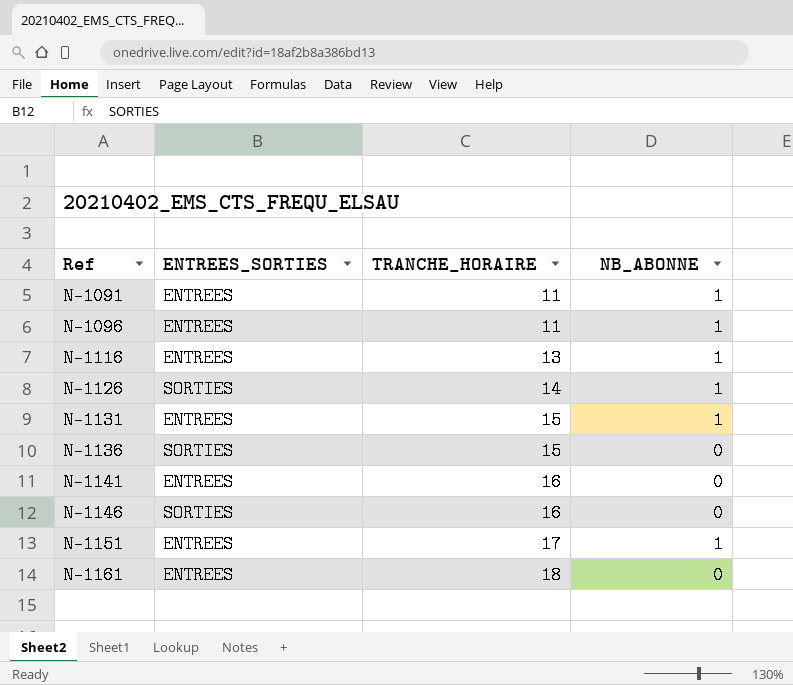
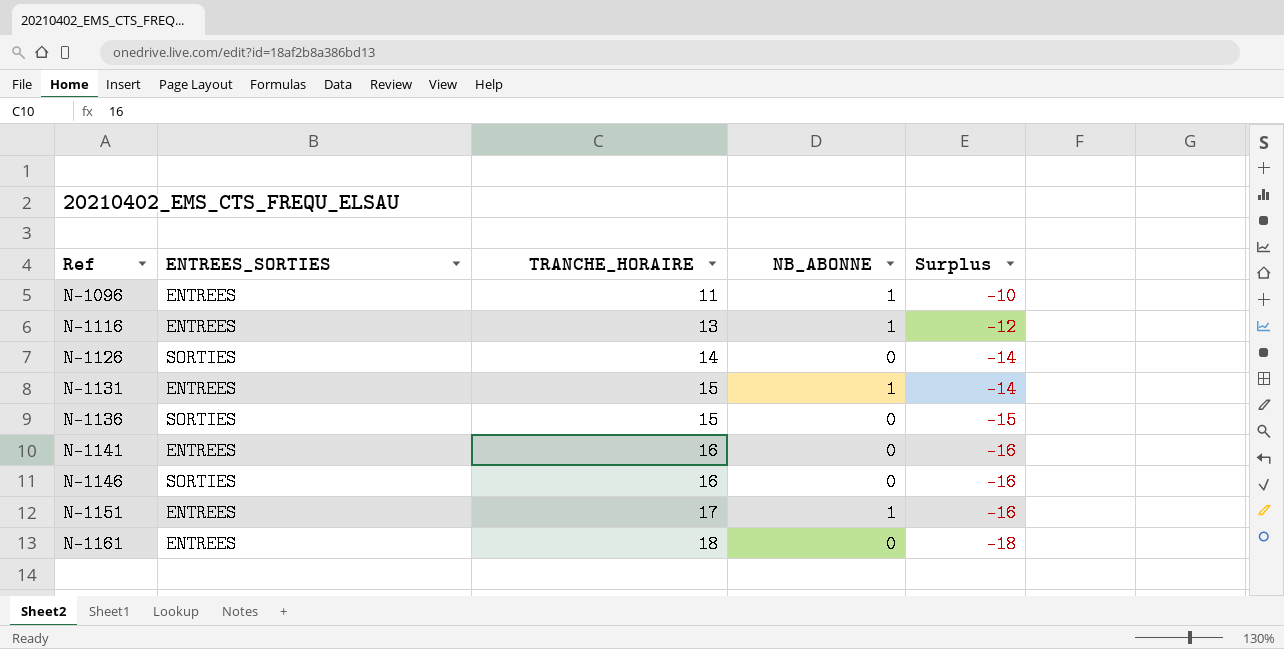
column Surplus | formula: none -> [NB_ABONNE] - [TRANCHE_HORAIRE]
row N-1091: ENTREES | 11 | 1 -> none
N-1126 | NB_ABONNE: 1 -> 0

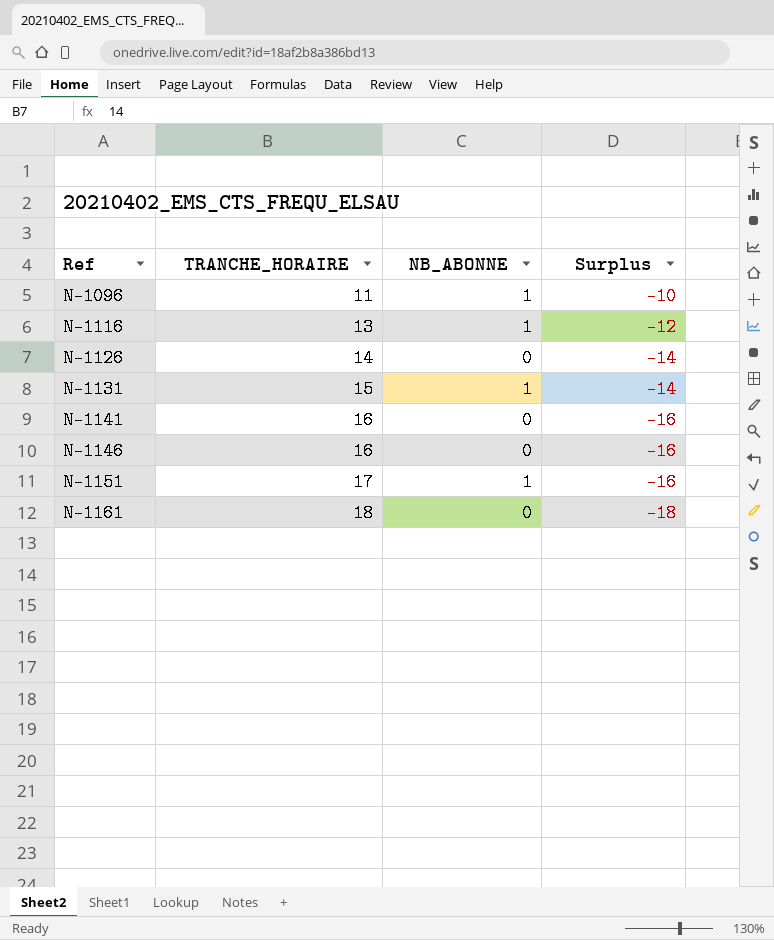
column ENTREES_SORTIES | position: 2 -> none
row N-1136: SORTIES | 15 | 0 | -15 -> none

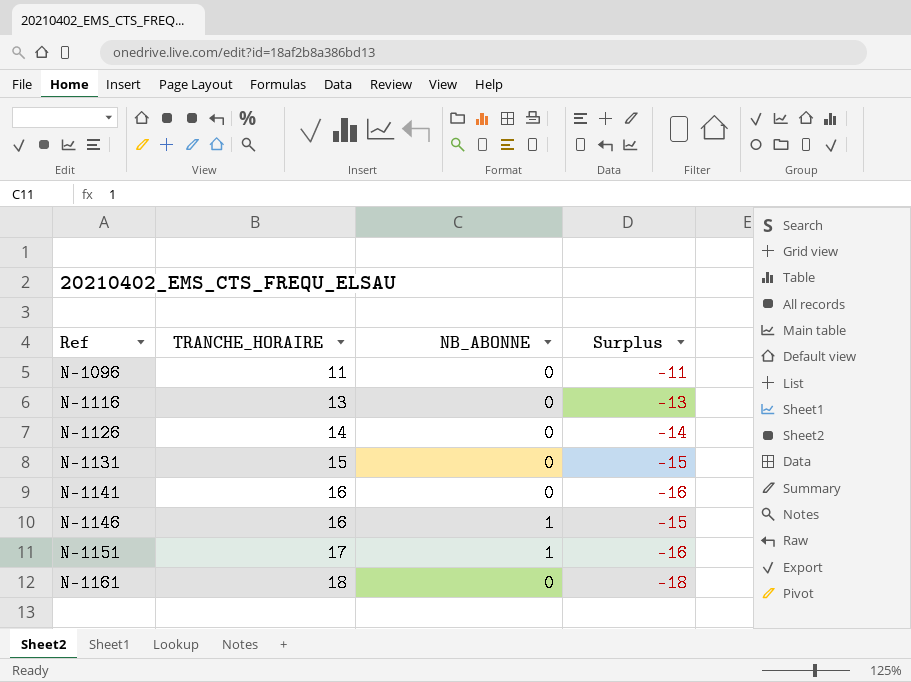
N-1096 | NB_ABONNE: 1 -> 0
N-1096 | Surplus: -10 -> -11
N-1116 | NB_ABONNE: 1 -> 0
N-1116 | Surplus: -12 -> -13
N-1131 | NB_ABONNE: 1 -> 0
N-1131 | Surplus: -14 -> -15
N-1146 | NB_ABONNE: 0 -> 1
N-1146 | Surplus: -16 -> -15

